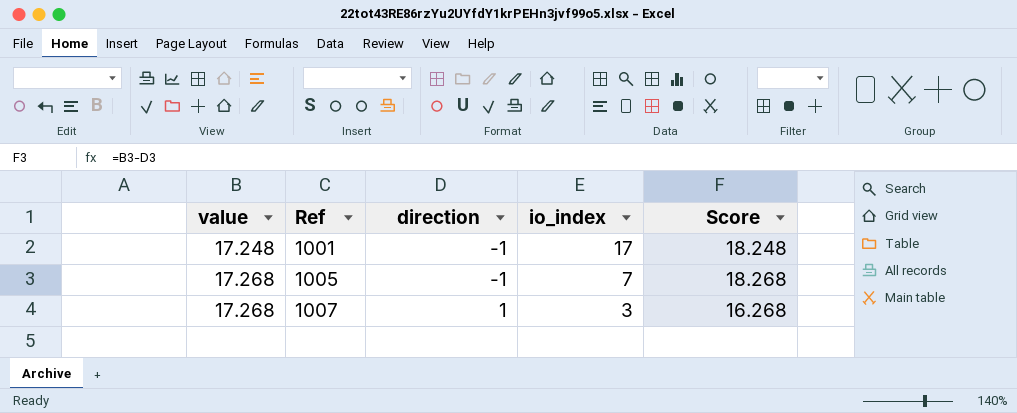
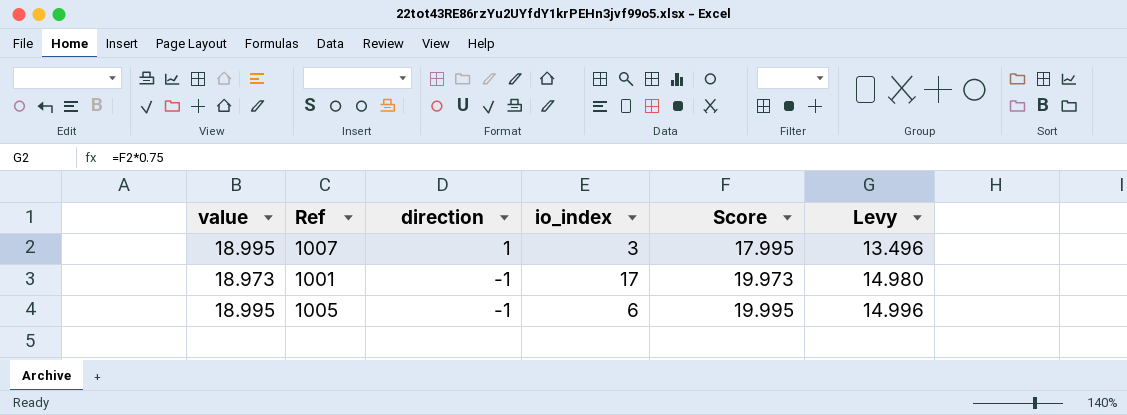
row order: value ascending -> direction descending
column Levy | formula: none -> [Score] * 0.75
1007 | value: 17.268 -> 18.995
1007 | Score: 16.268 -> 17.995
1001 | value: 17.248 -> 18.973
1001 | Score: 18.248 -> 19.973
1005 | value: 17.268 -> 18.995
1005 | io_index: 7 -> 6
1005 | Score: 18.268 -> 19.995

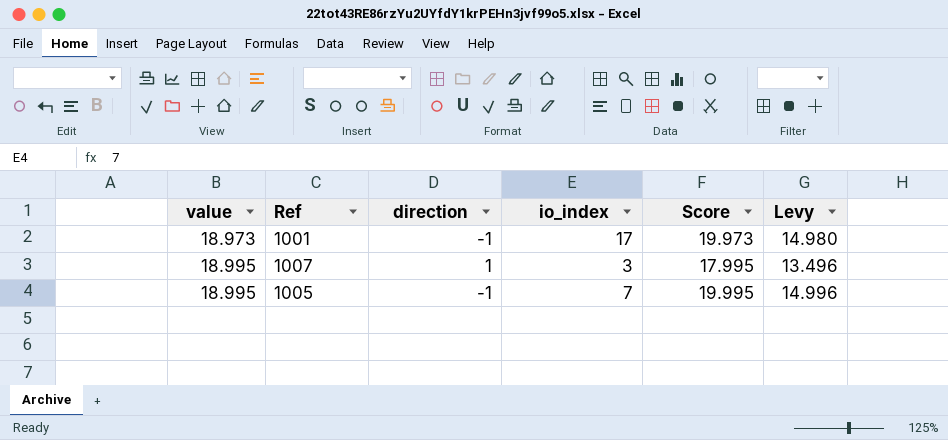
row order: direction descending -> value ascending
1005 | io_index: 6 -> 7

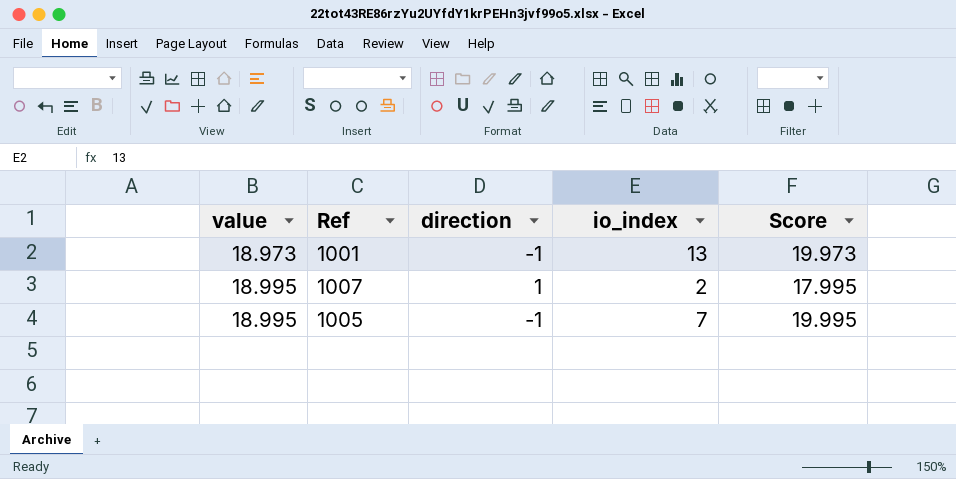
column Levy | formula: [Score] * 0.75 -> none
1001 | io_index: 17 -> 13
1007 | io_index: 3 -> 2

